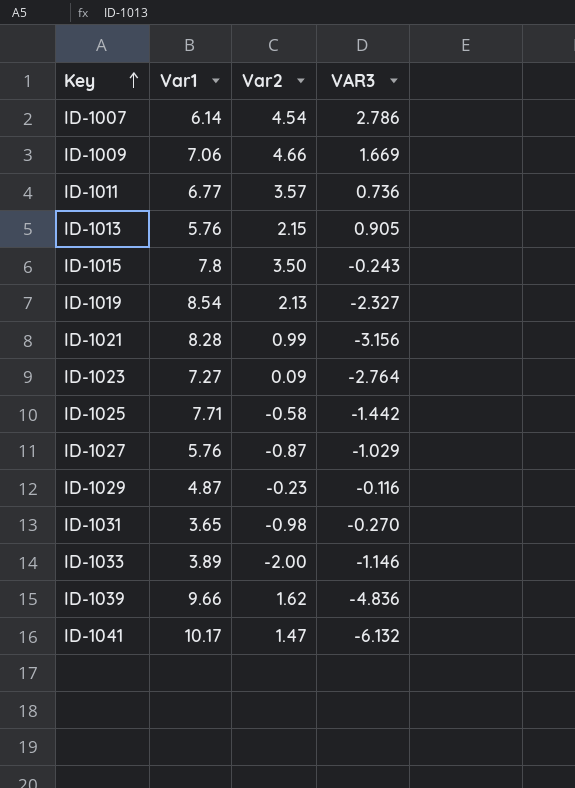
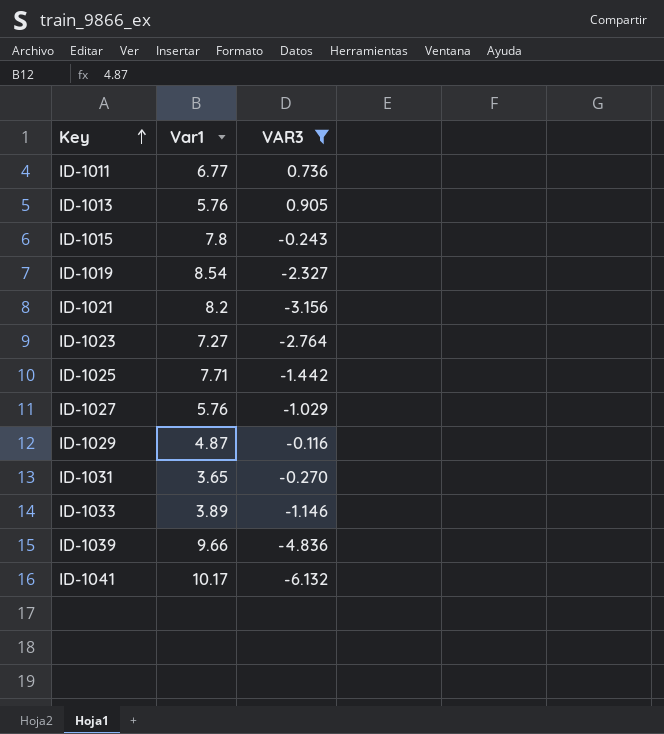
filter: none -> VAR3 <= 0.905
column Var2 | position: 3 -> none
ID-1021 | Var1: 8.28 -> 8.2

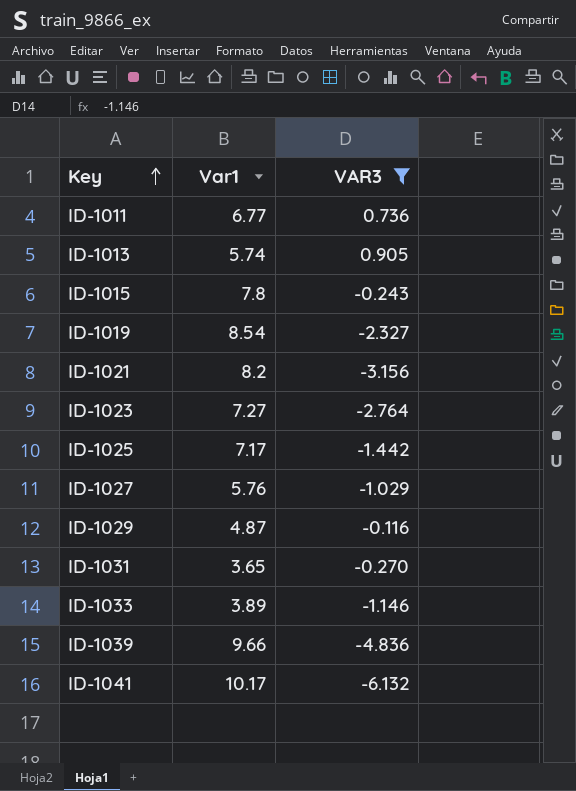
ID-1013 | Var1: 5.76 -> 5.74
ID-1025 | Var1: 7.71 -> 7.17

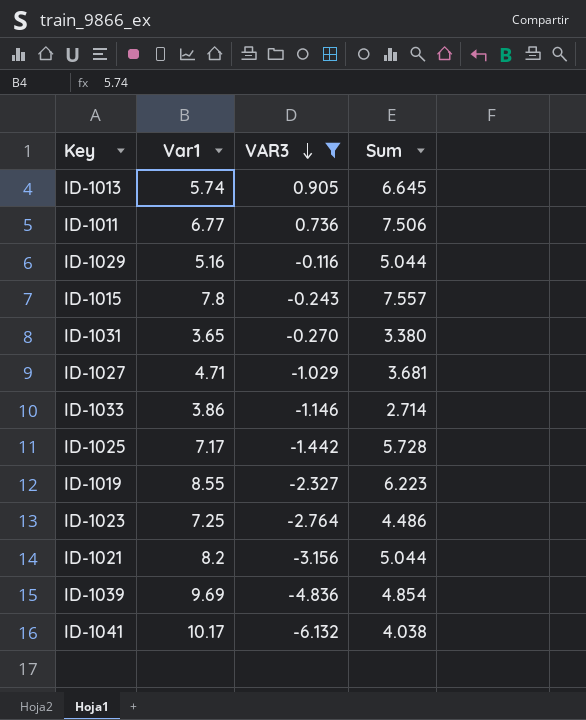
row order: Key ascending -> VAR3 descending
column Sum | formula: none -> [Var1] + [VAR3]
ID-1029 | Var1: 4.87 -> 5.16
ID-1027 | Var1: 5.76 -> 4.71
ID-1033 | Var1: 3.89 -> 3.86
ID-1019 | Var1: 8.54 -> 8.55
ID-1023 | Var1: 7.27 -> 7.25
ID-1039 | Var1: 9.66 -> 9.69

